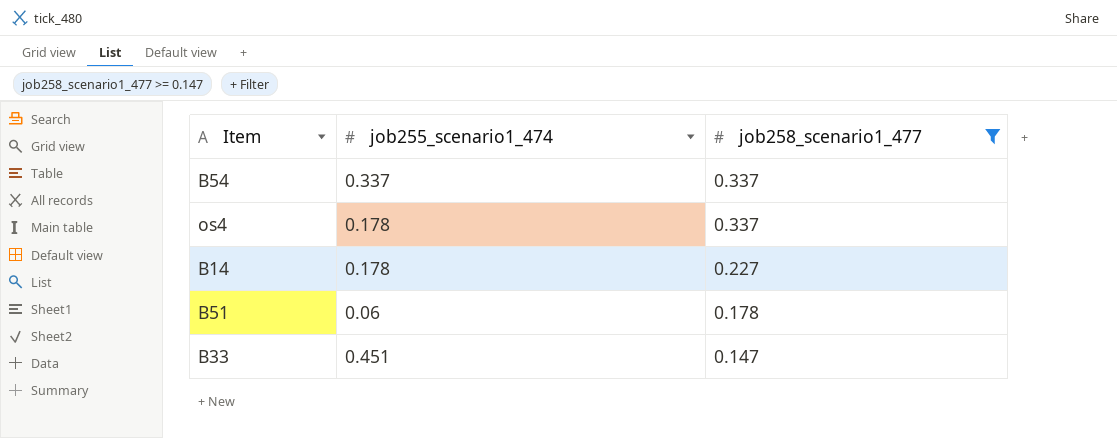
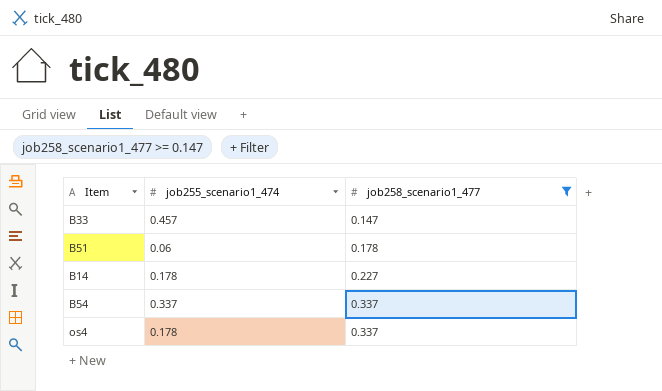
row order: job258_scenario1_477 descending -> job258_scenario1_477 ascending
B33 | job255_scenario1_474: 0.451 -> 0.457

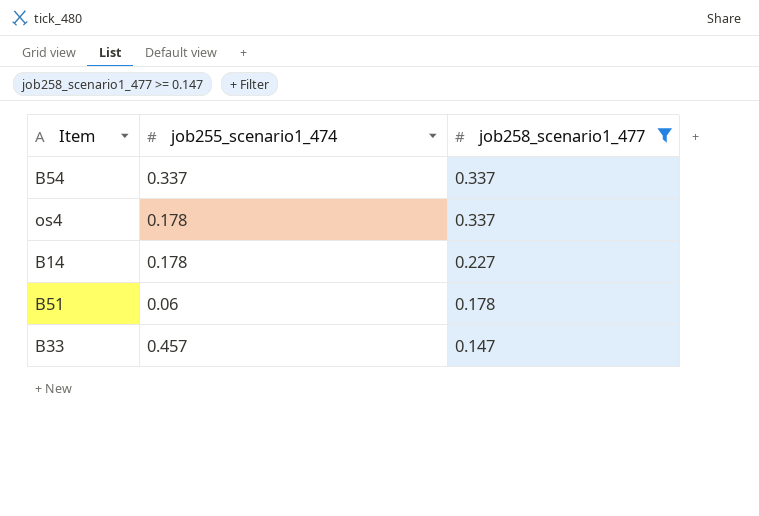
row order: job258_scenario1_477 ascending -> job258_scenario1_477 descending

